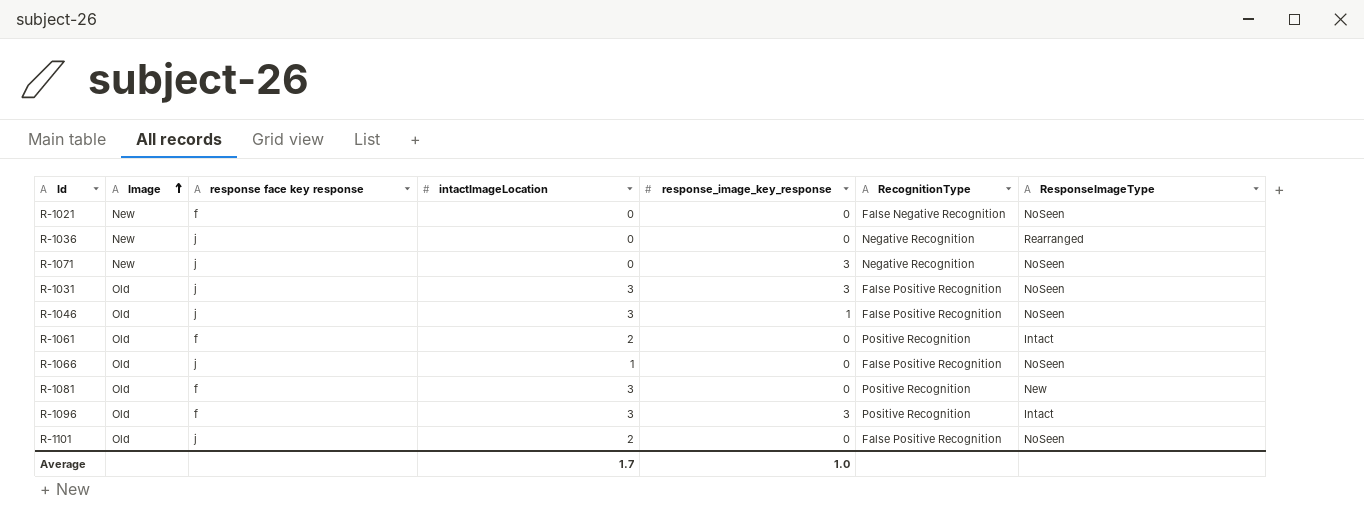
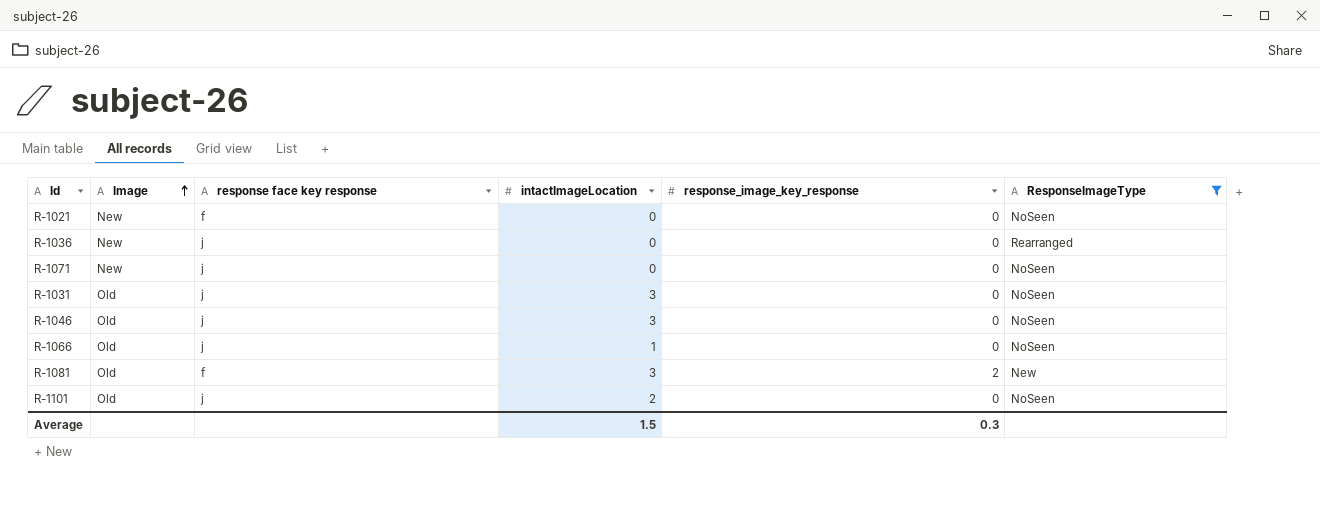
filter: none -> ResponseImageType != Intact
column RecognitionType | position: 6 -> none
R-1071 | response_image_key_response: 3 -> 0
R-1031 | response_image_key_response: 3 -> 0
R-1046 | response_image_key_response: 1 -> 0
R-1081 | response_image_key_response: 0 -> 2
Average | intactImageLocation: 1.7 -> 1.5
Average | response_image_key_response: 1.0 -> 0.3

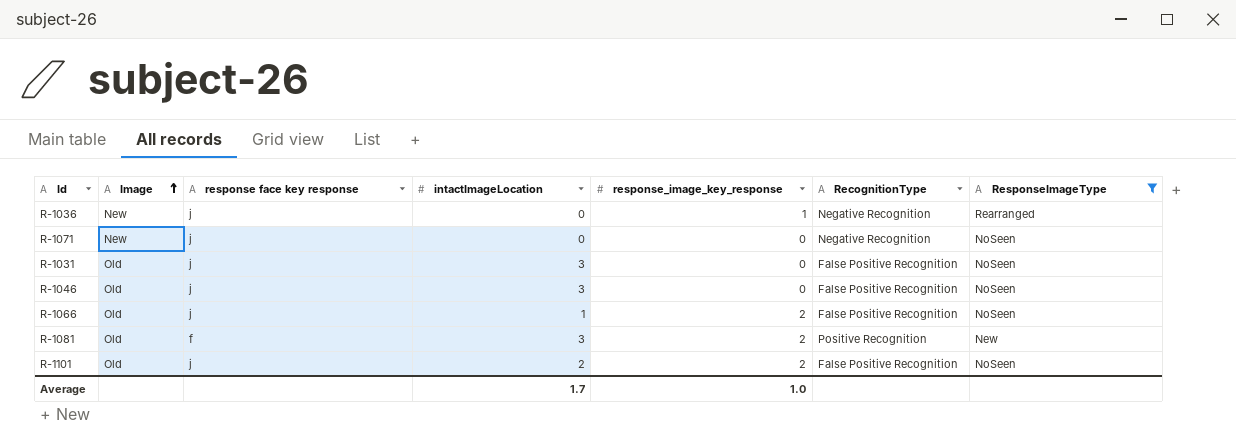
column RecognitionType | position: none -> 6
row R-1021: New | f | 0 | 0 | NoSeen -> none
R-1036 | response_image_key_response: 0 -> 1
R-1066 | response_image_key_response: 0 -> 2
R-1101 | response_image_key_response: 0 -> 2
Average | intactImageLocation: 1.5 -> 1.7
Average | response_image_key_response: 0.3 -> 1.0

